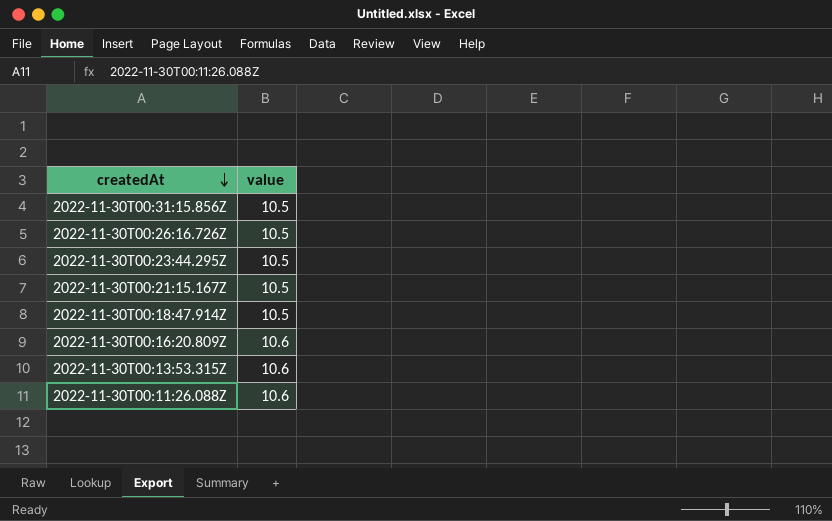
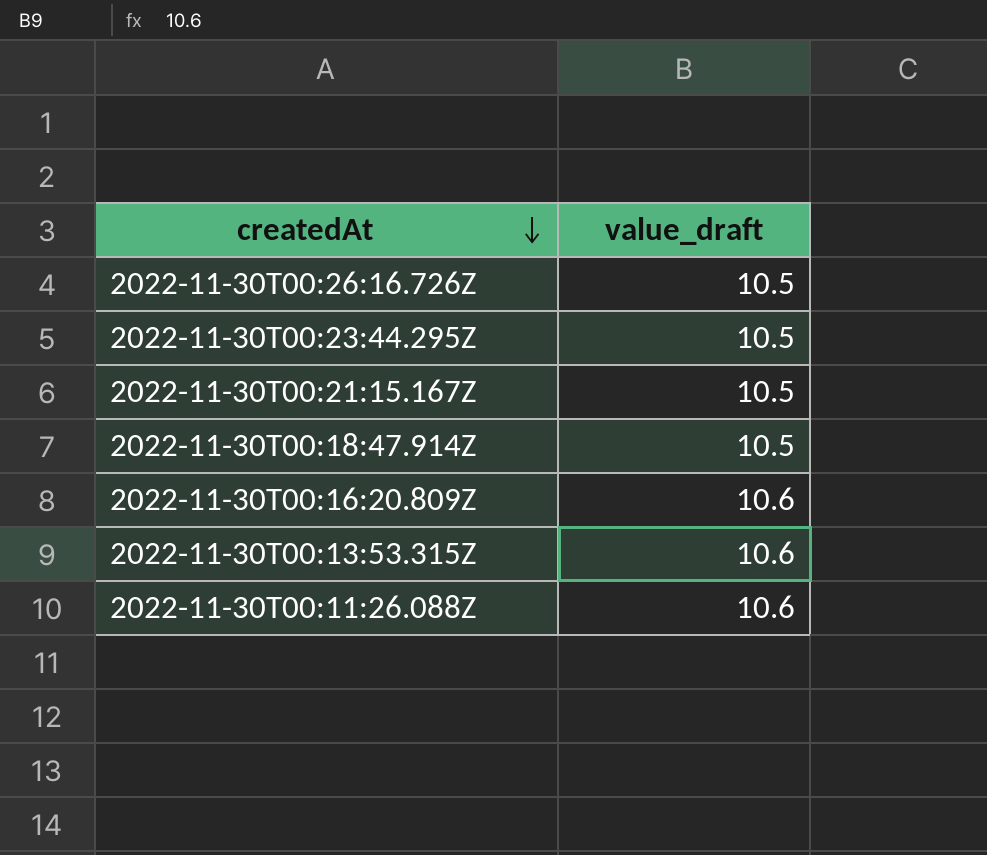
column name: value -> value_draft
row 2022-11-30T00:31:15.856Z: 10.5 -> none

